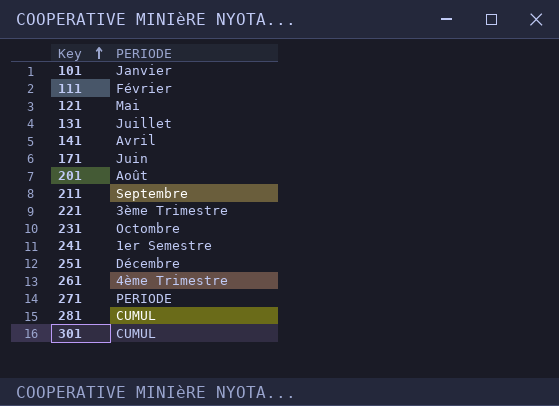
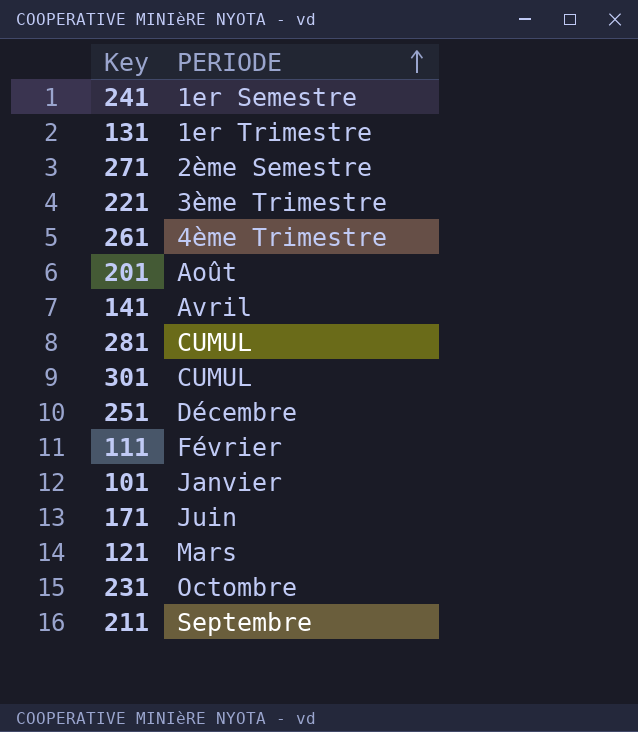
row order: Key ascending -> PERIODE ascending
131 | PERIODE: Juillet -> 1er Trimestre
271 | PERIODE: PERIODE -> 2ème Semestre
121 | PERIODE: Mai -> Mars

